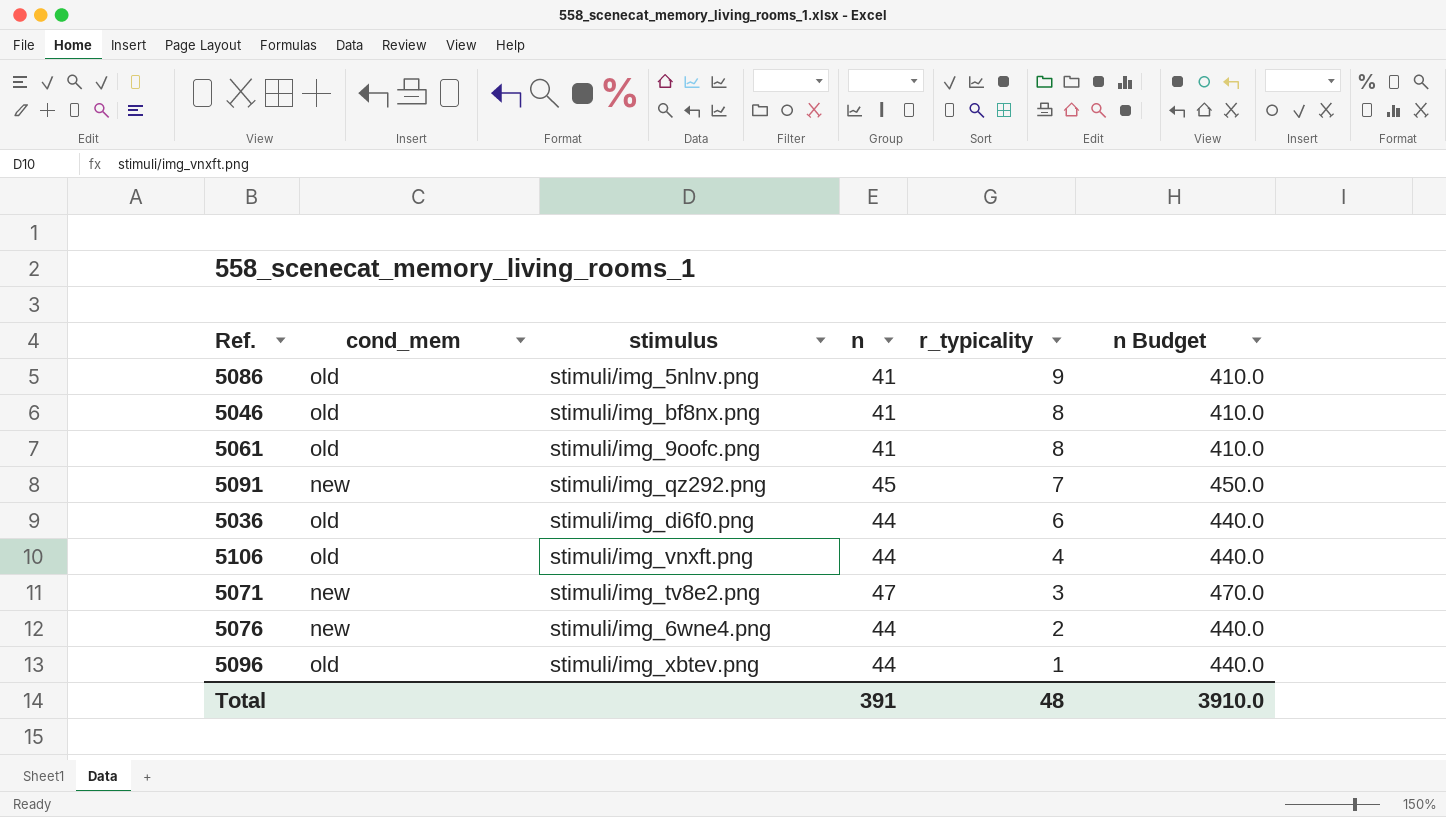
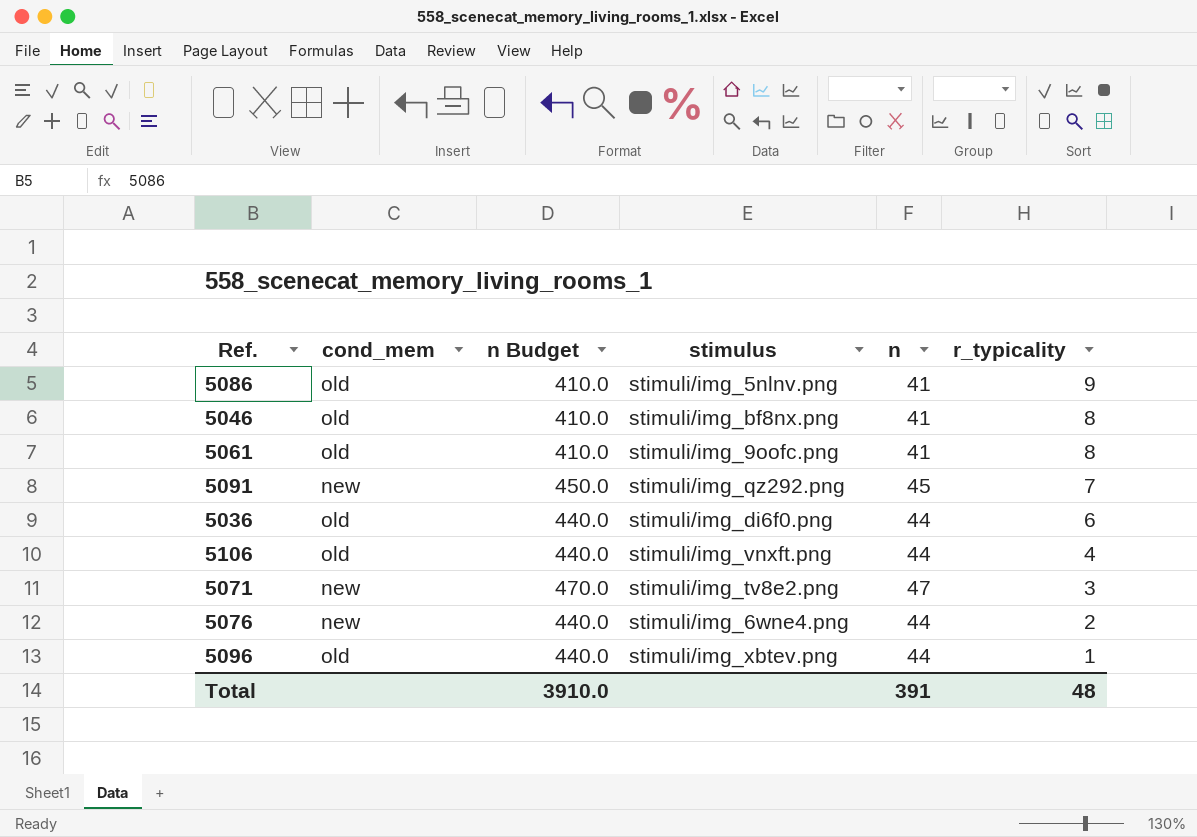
column n Budget | position: 6 -> 3

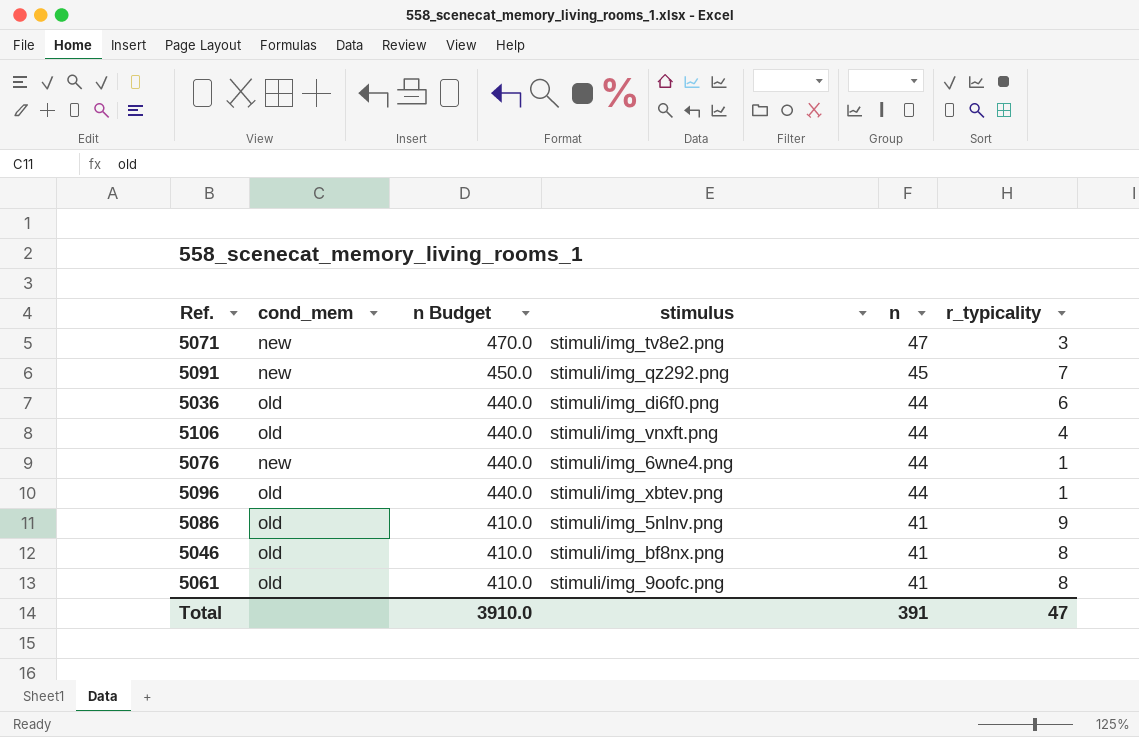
row order: r_typicality descending -> n Budget descending
5076 | r_typicality: 2 -> 1
Total | r_typicality: 48 -> 47

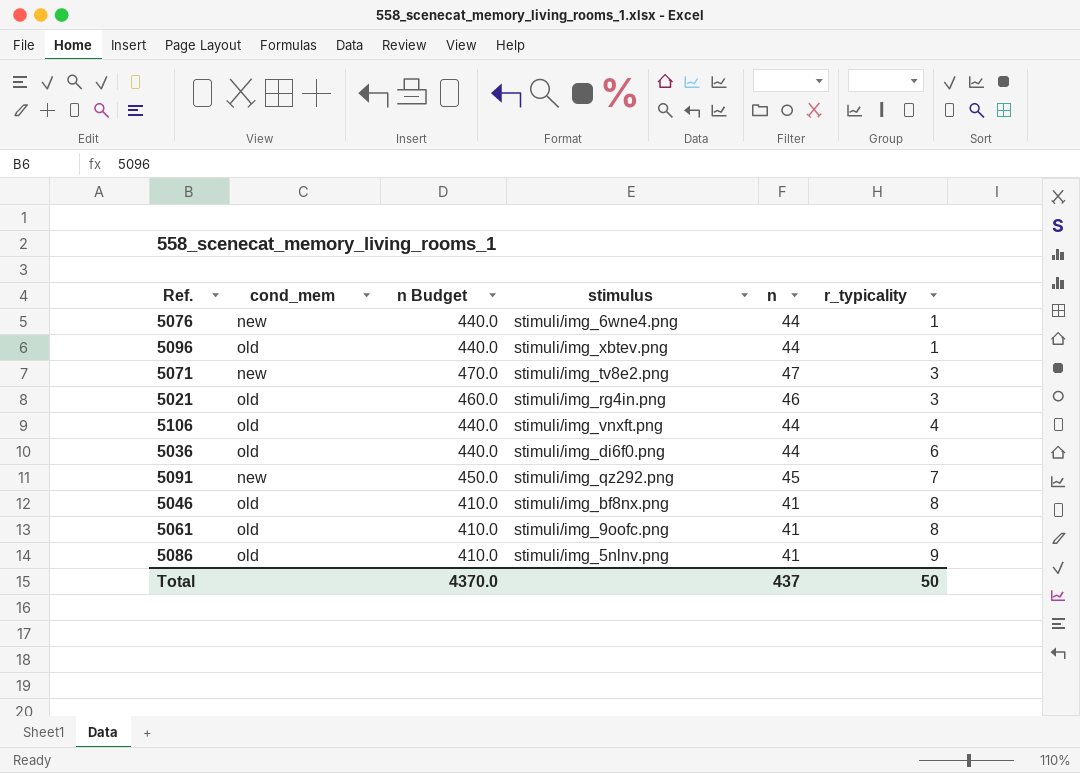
row order: n Budget descending -> r_typicality ascending
row 5021: none -> old | 460.0 | stimuli/img_rg4in.png | 46 | 3
Total | n Budget: 3910.0 -> 4370.0
Total | n: 391 -> 437
Total | r_typicality: 47 -> 50

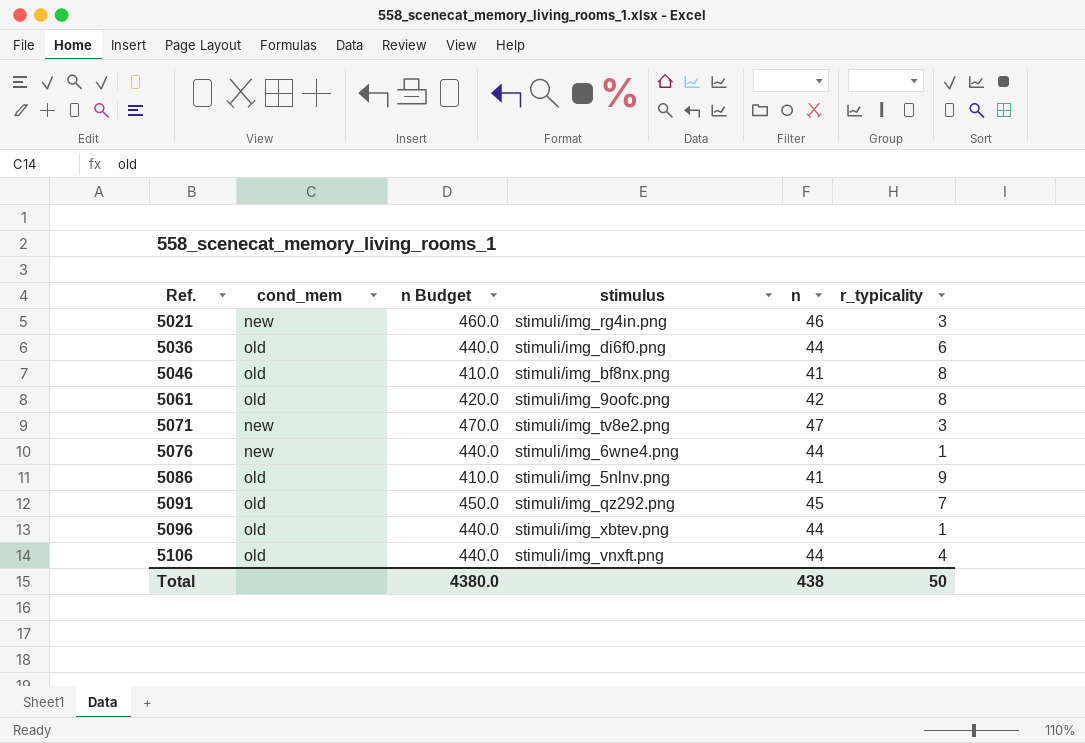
row order: r_typicality ascending -> Ref. ascending
5021 | cond_mem: old -> new
5061 | n Budget: 410.0 -> 420.0
5061 | n: 41 -> 42
5091 | cond_mem: new -> old
Total | n Budget: 4370.0 -> 4380.0
Total | n: 437 -> 438

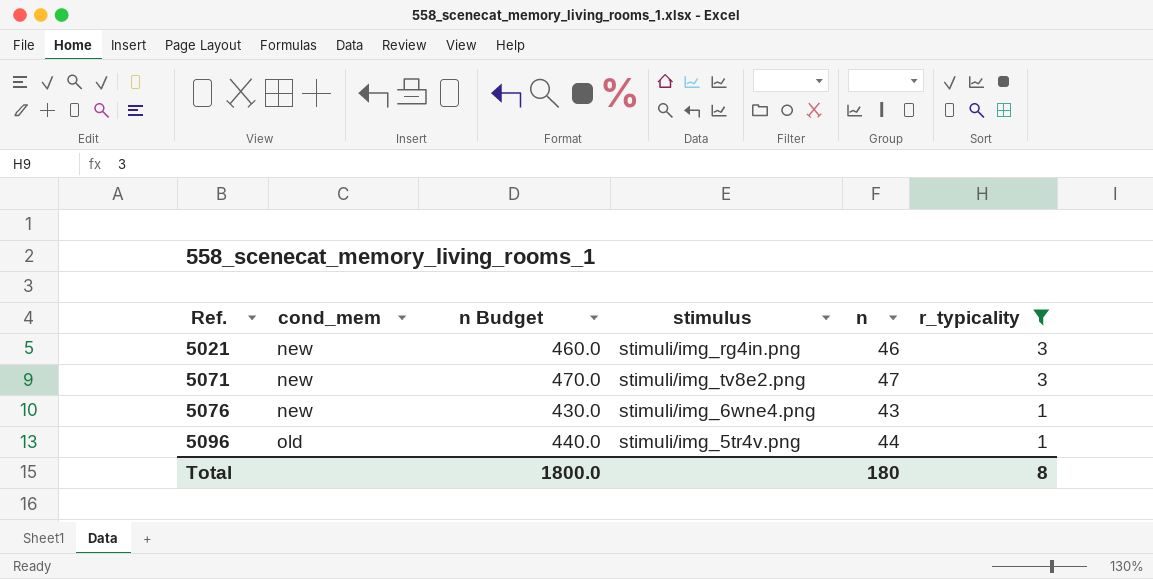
filter: none -> r_typicality <= 3
5076 | n Budget: 440.0 -> 430.0
5076 | n: 44 -> 43
5096 | stimulus: stimuli/img_xbtev.png -> stimuli/img_5tr4v.png
Total | n Budget: 4380.0 -> 1800.0
Total | n: 438 -> 180
Total | r_typicality: 50 -> 8

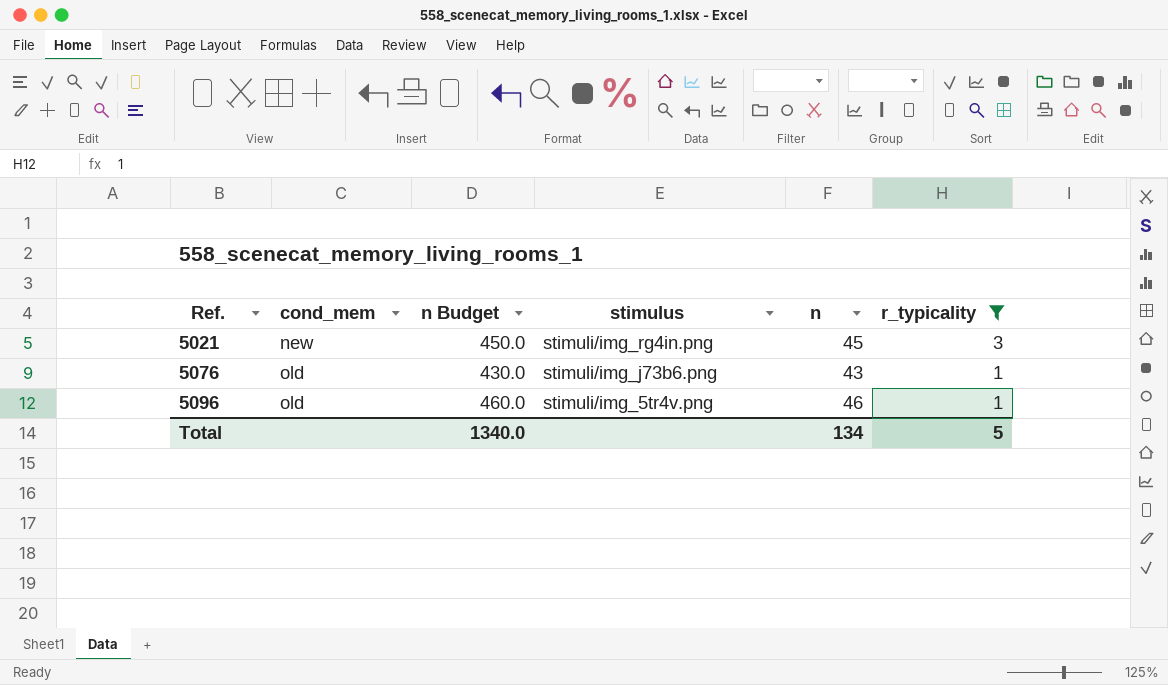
row 5071: new | 470.0 | stimuli/img_tv8e2.png | 47 | 3 -> none
5021 | n Budget: 460.0 -> 450.0
5021 | n: 46 -> 45
5076 | cond_mem: new -> old
5076 | stimulus: stimuli/img_6wne4.png -> stimuli/img_j73b6.png
5096 | n Budget: 440.0 -> 460.0
5096 | n: 44 -> 46
Total | n Budget: 1800.0 -> 1340.0
Total | n: 180 -> 134
Total | r_typicality: 8 -> 5

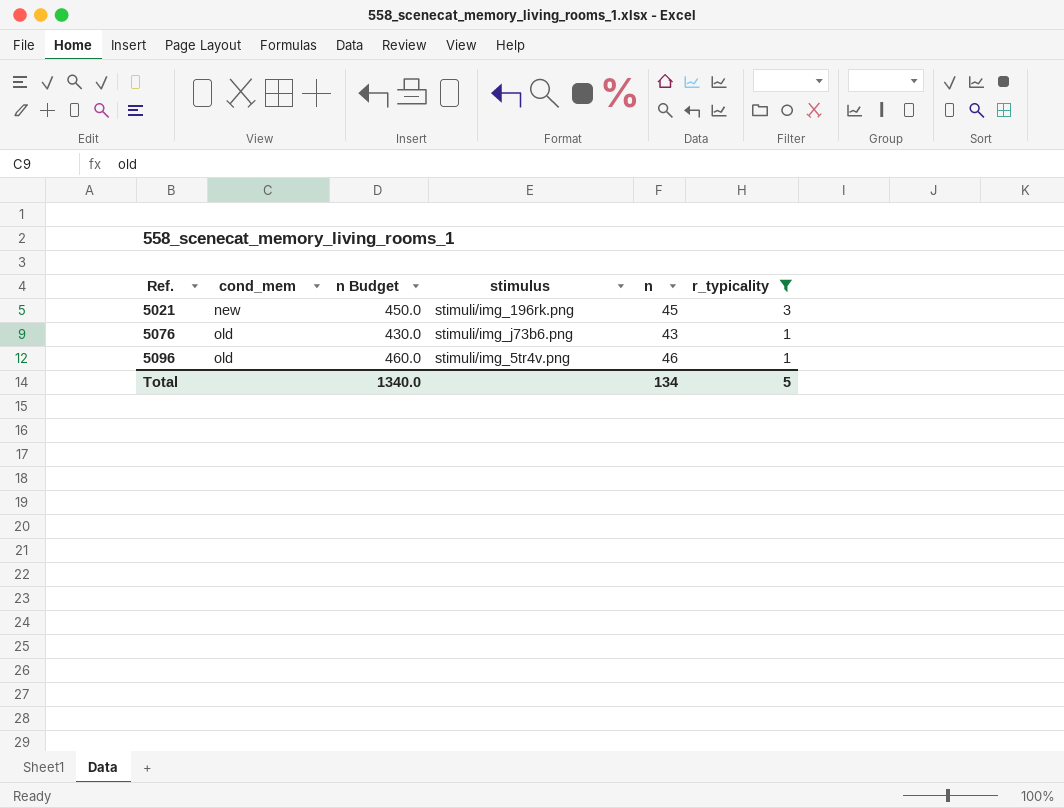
5021 | stimulus: stimuli/img_rg4in.png -> stimuli/img_196rk.png

